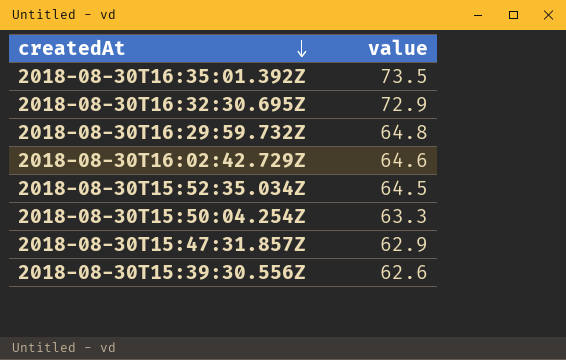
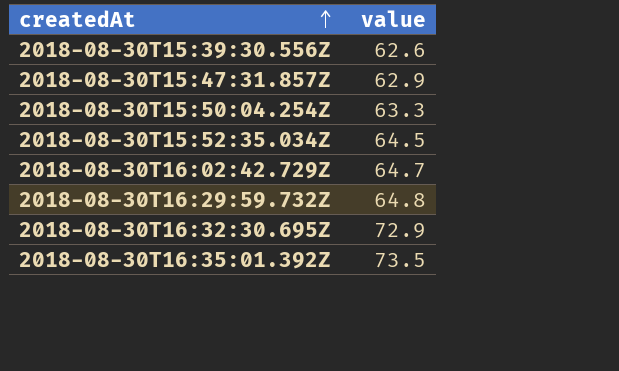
row order: createdAt descending -> createdAt ascending
2018-08-30T16:02:42.729Z | value: 64.6 -> 64.7

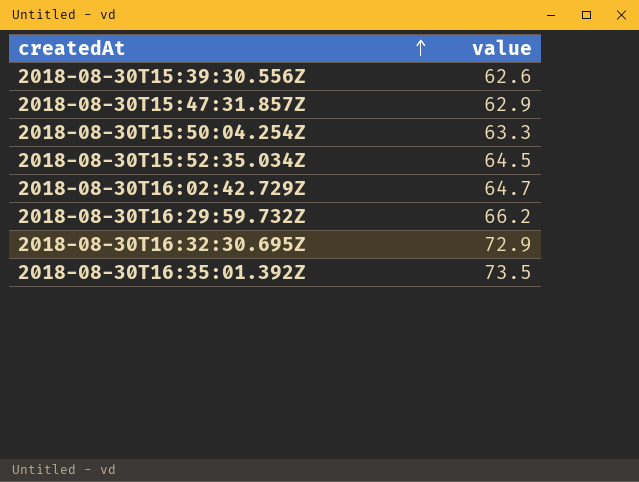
2018-08-30T16:29:59.732Z | value: 64.8 -> 66.2

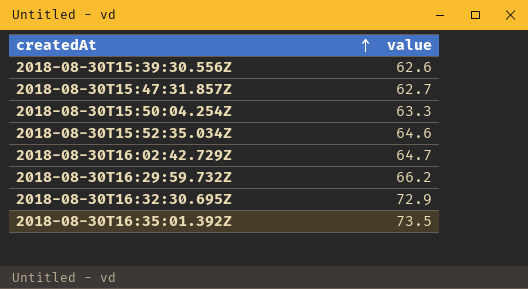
2018-08-30T15:47:31.857Z | value: 62.9 -> 62.7
2018-08-30T15:52:35.034Z | value: 64.5 -> 64.6

